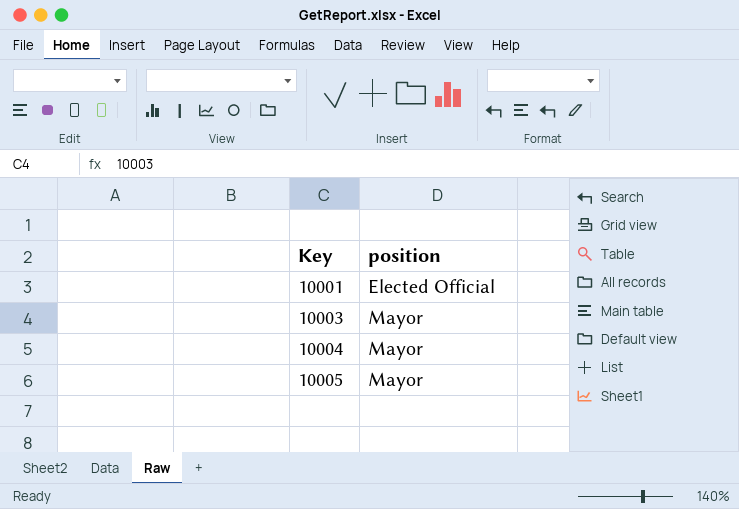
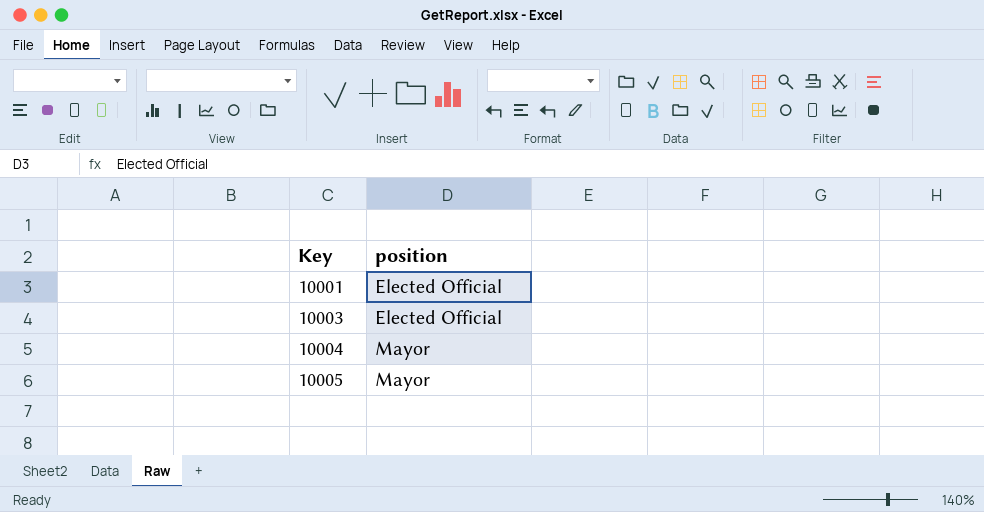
10003 | position: Mayor -> Elected Official

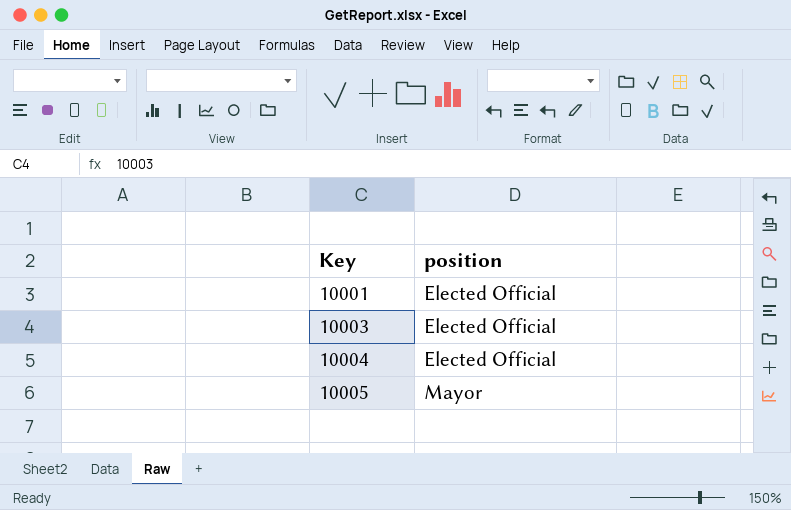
10004 | position: Mayor -> Elected Official

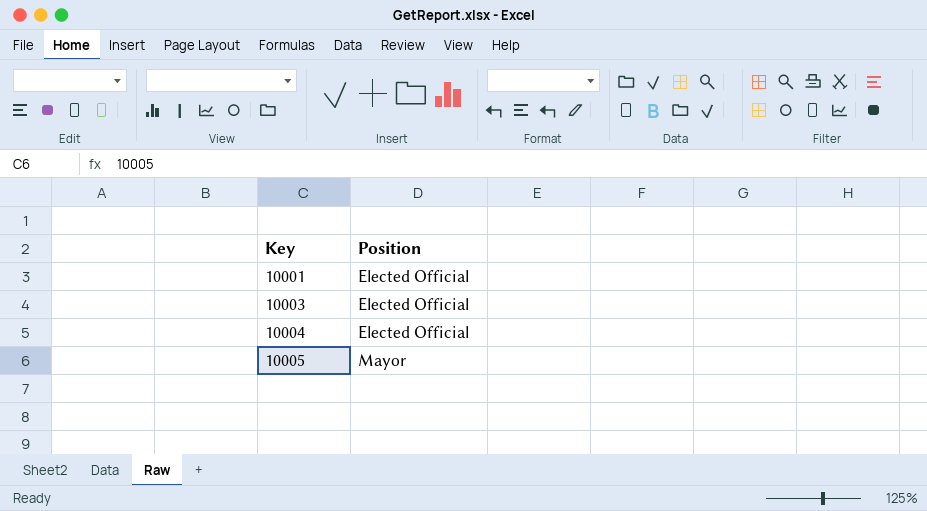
column name: position -> Position

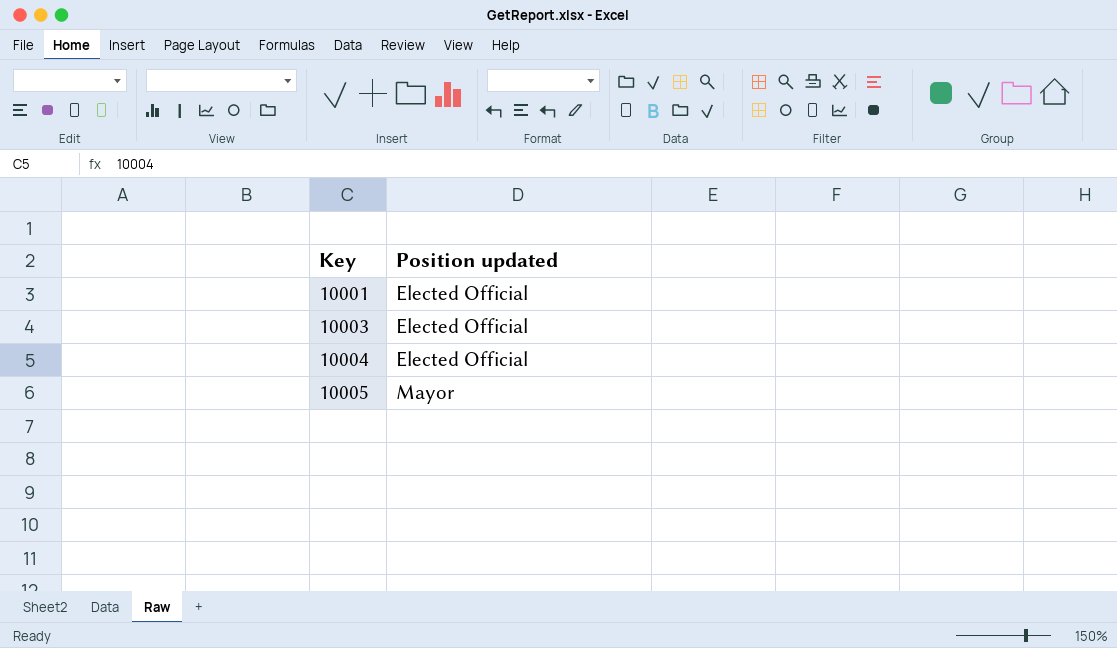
column name: Position -> Position updated

